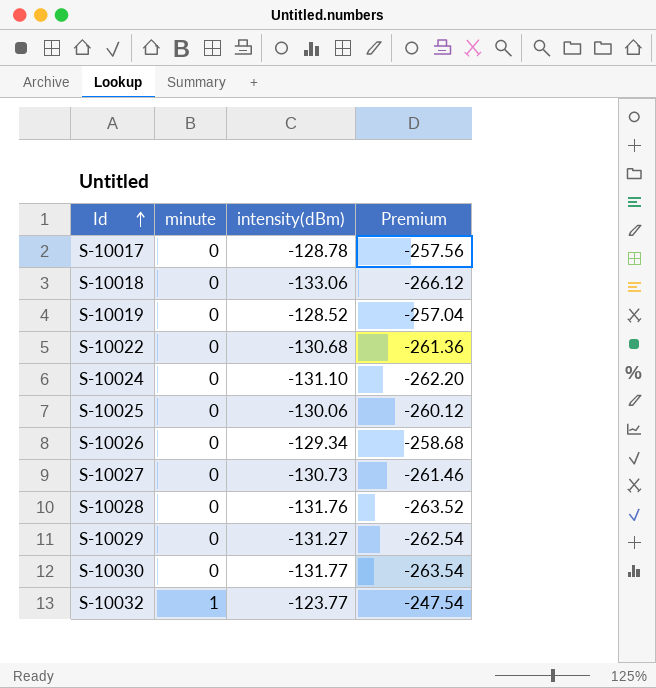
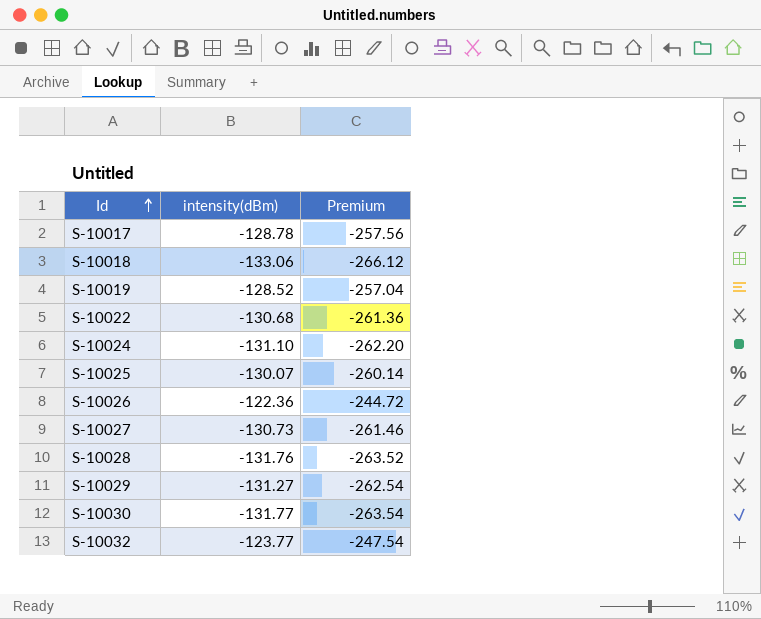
column minute | position: 2 -> none
S-10025 | intensity(dBm): -130.06 -> -130.07
S-10025 | Premium: -260.12 -> -260.14
S-10026 | intensity(dBm): -129.34 -> -122.36
S-10026 | Premium: -258.68 -> -244.72

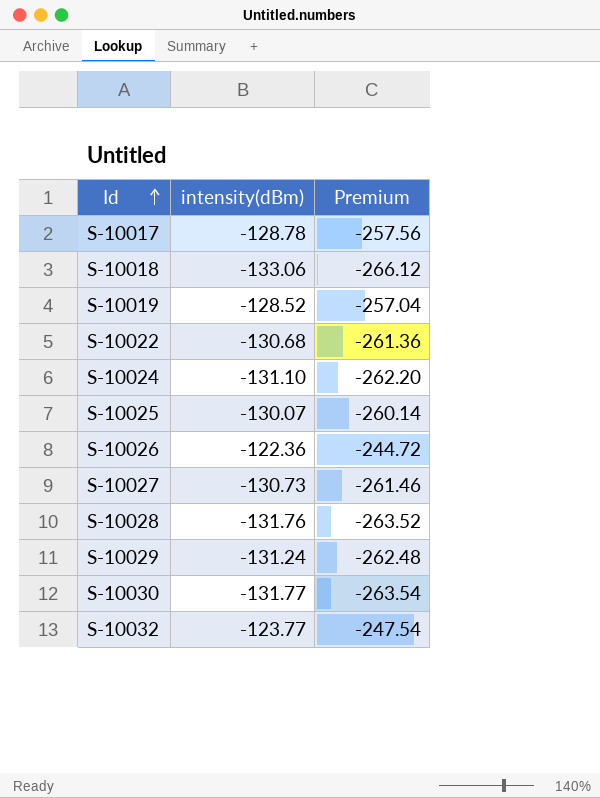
S-10029 | intensity(dBm): -131.27 -> -131.24
S-10029 | Premium: -262.54 -> -262.48

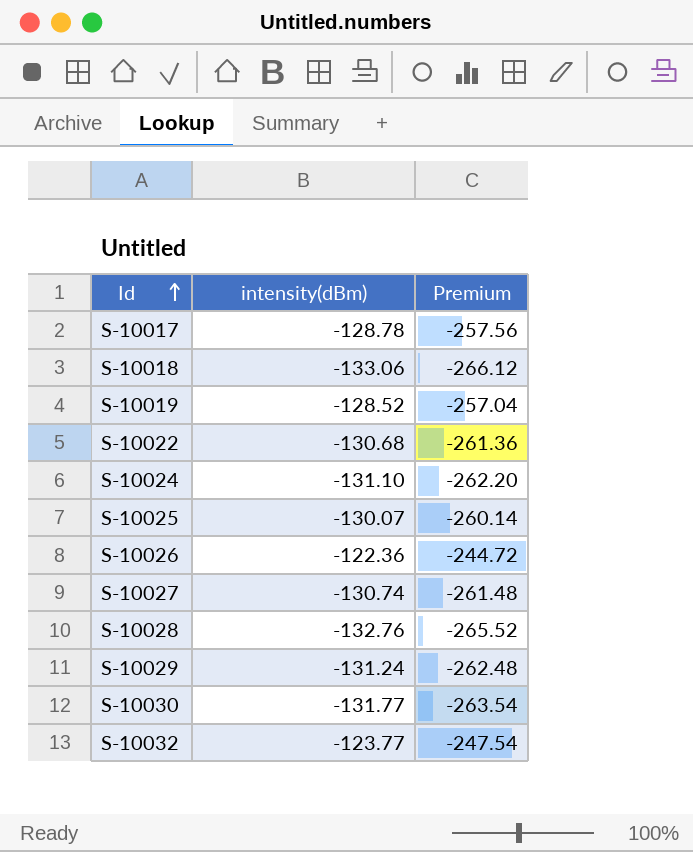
S-10027 | intensity(dBm): -130.73 -> -130.74
S-10027 | Premium: -261.46 -> -261.48
S-10028 | intensity(dBm): -131.76 -> -132.76
S-10028 | Premium: -263.52 -> -265.52

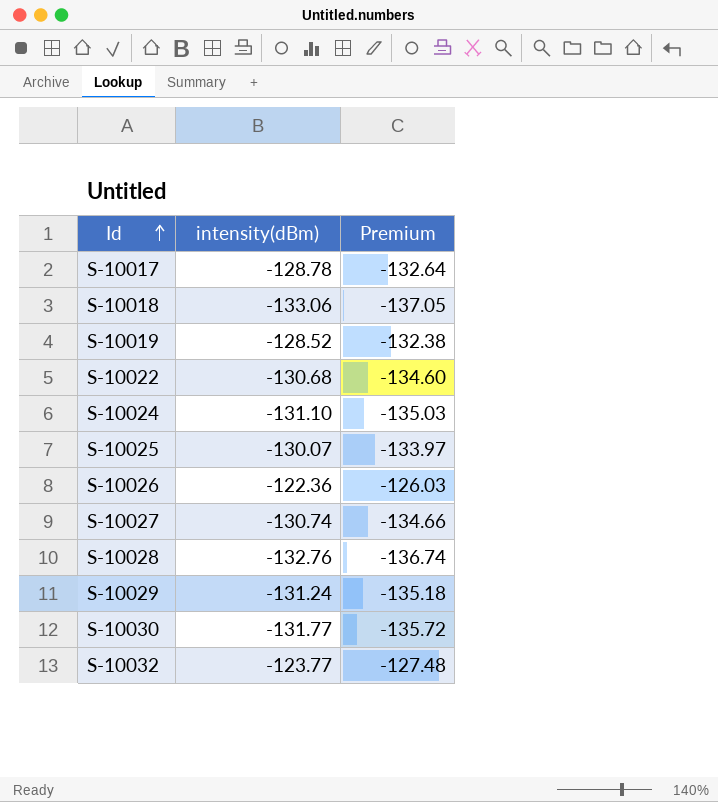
column Premium | formula: [intensity(dBm)] * 2 -> [intensity(dBm)] * 1.03

